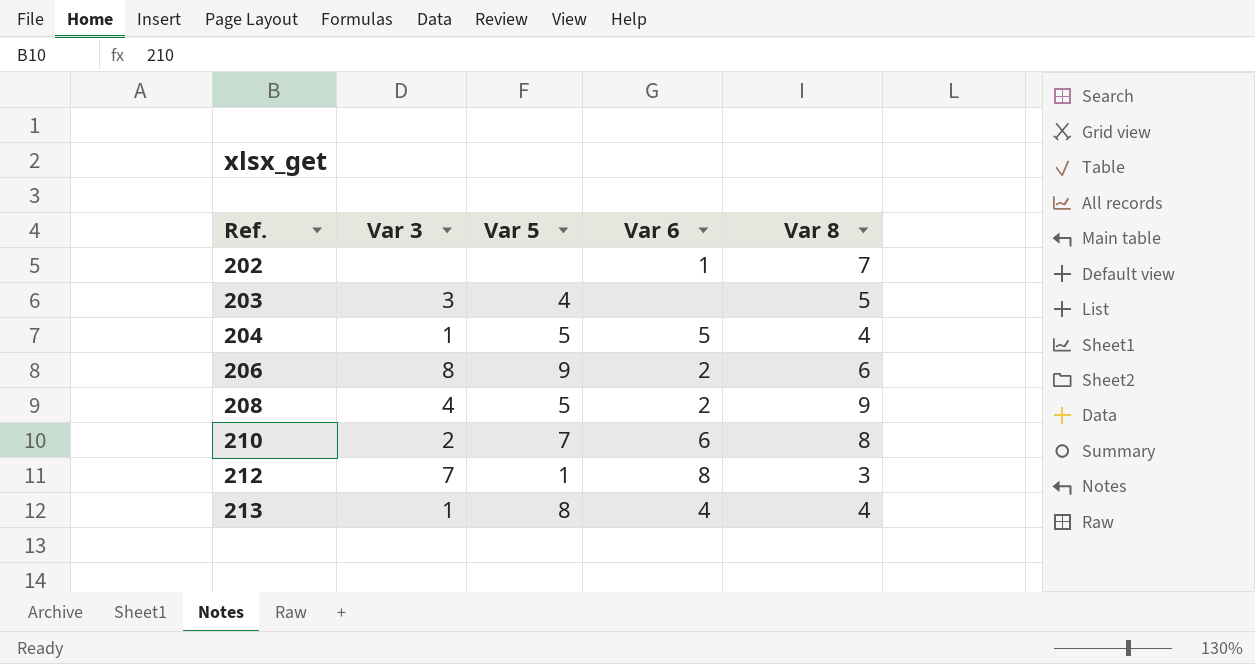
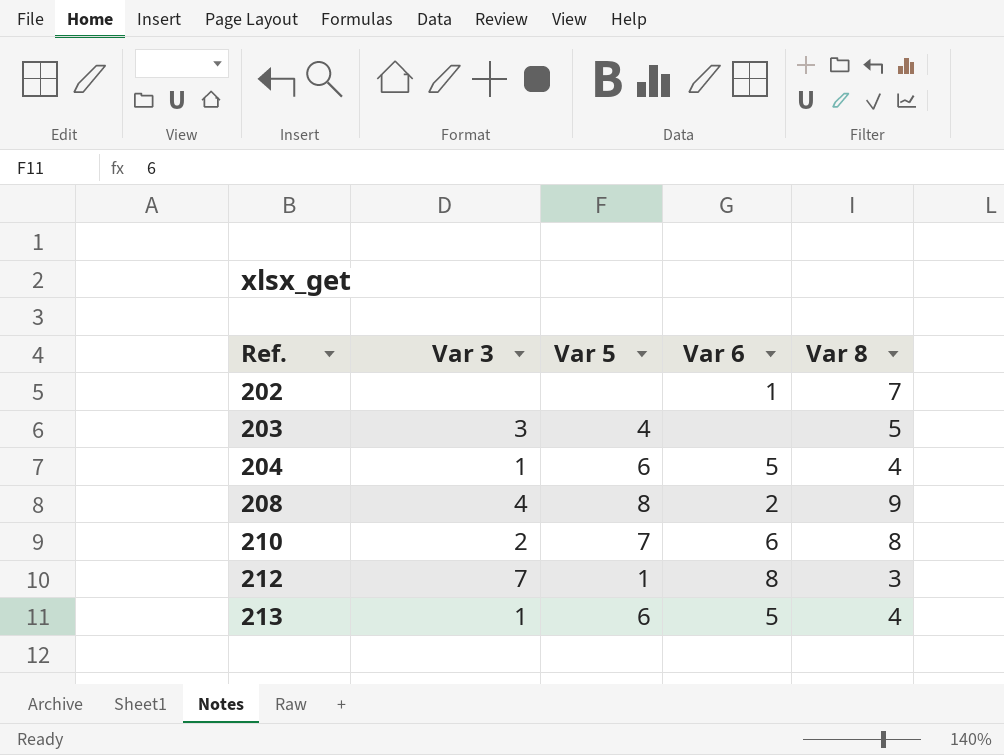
row 206: 8 | 9 | 2 | 6 -> none
204 | Var 5: 5 -> 6
208 | Var 5: 5 -> 8
213 | Var 5: 8 -> 6
213 | Var 6: 4 -> 5

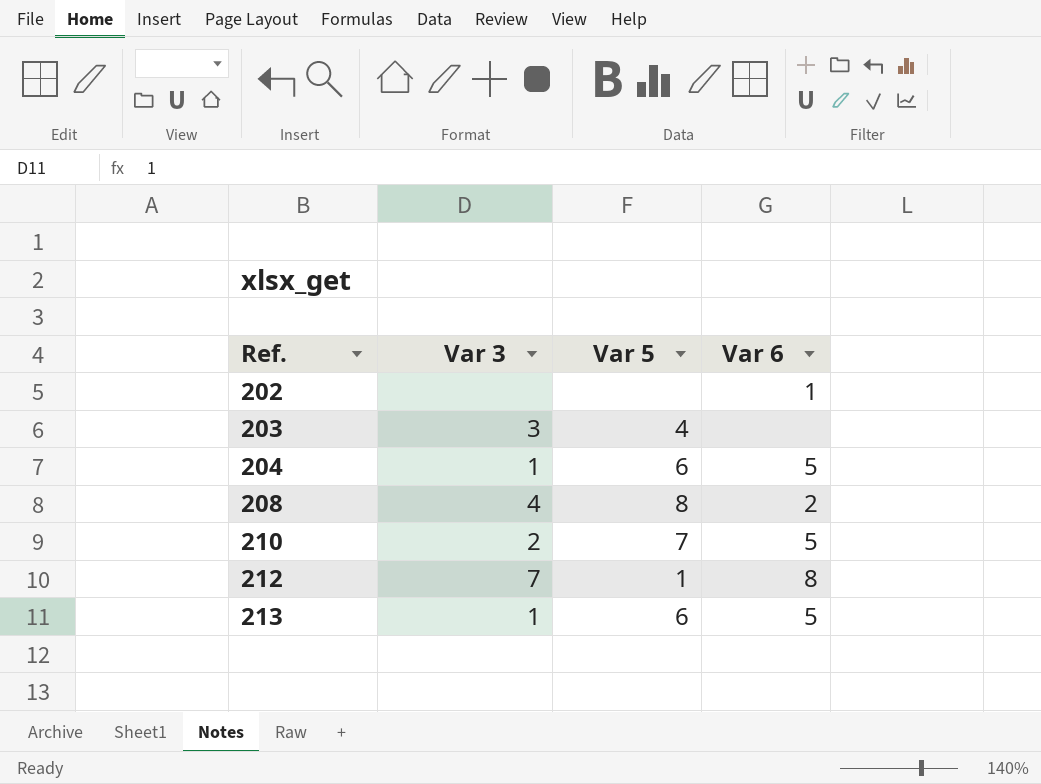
column Var 8 | position: 5 -> none
210 | Var 6: 6 -> 5

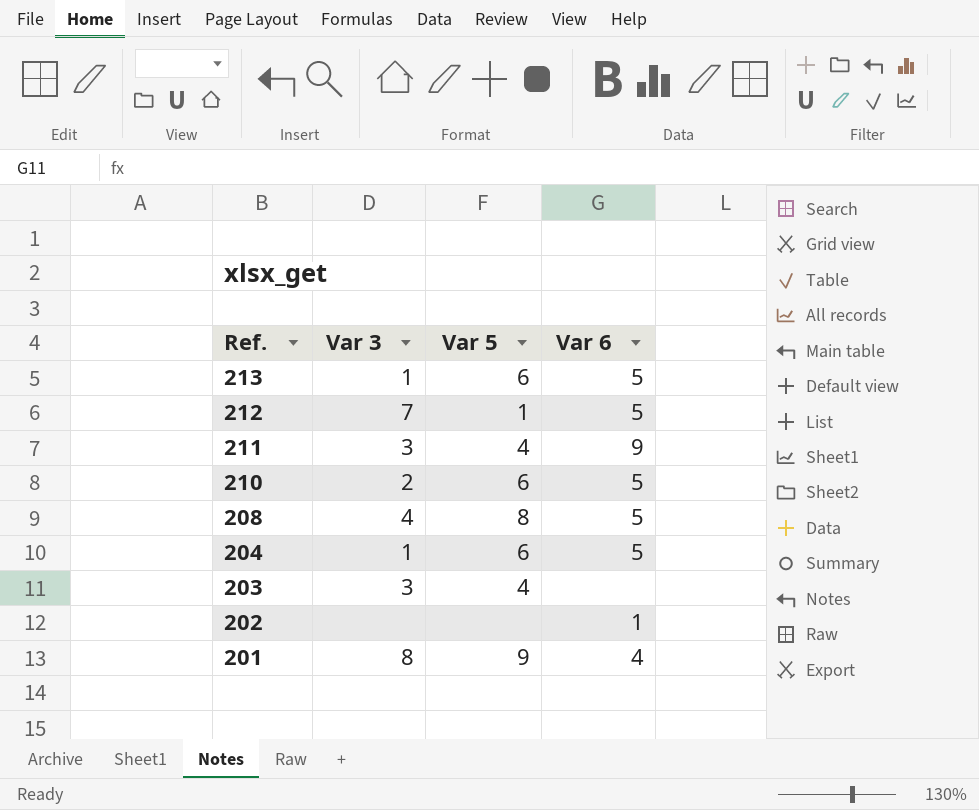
row order: Ref. ascending -> Ref. descending
212 | Var 6: 8 -> 5
row 211: none -> 3 | 4 | 9
210 | Var 5: 7 -> 6
208 | Var 6: 2 -> 5
row 201: none -> 8 | 9 | 4

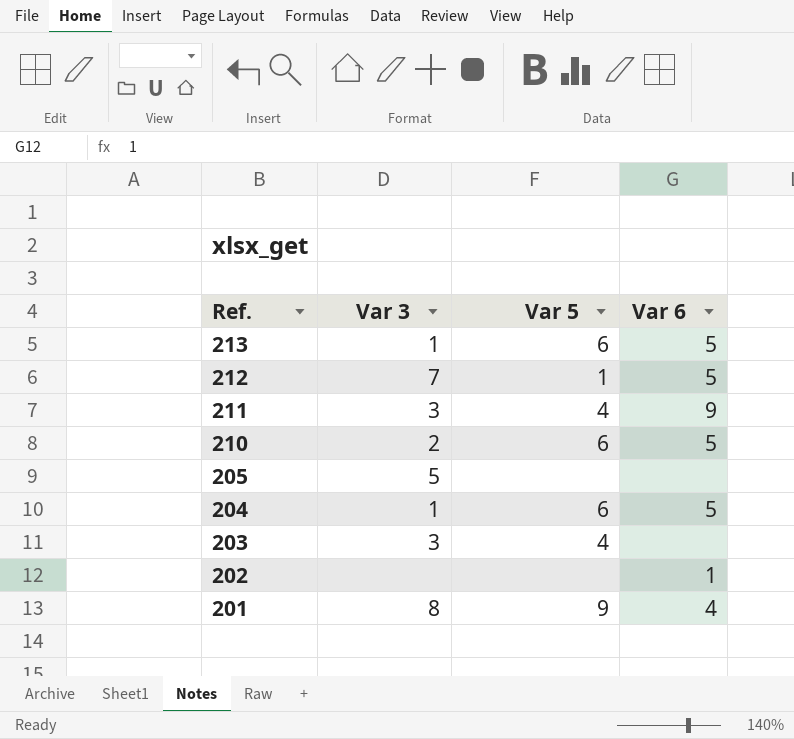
row 208: 4 | 8 | 5 -> none
row 205: none -> 5 | none | none

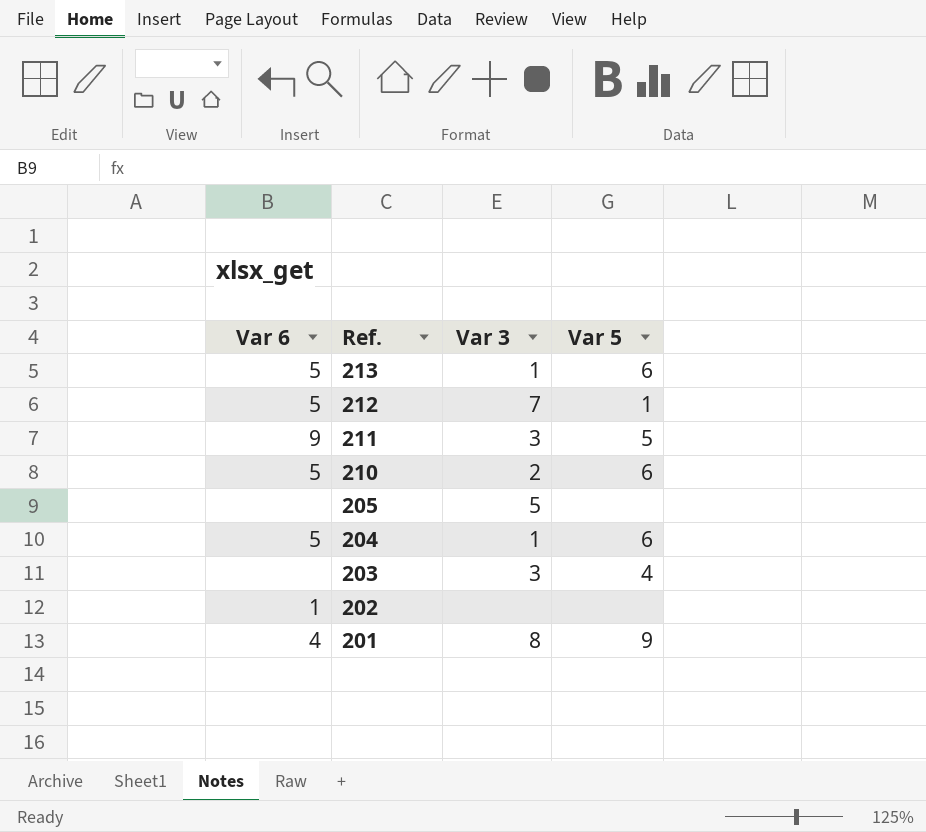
column Var 6 | position: 4 -> 1
211 | Var 5: 4 -> 5

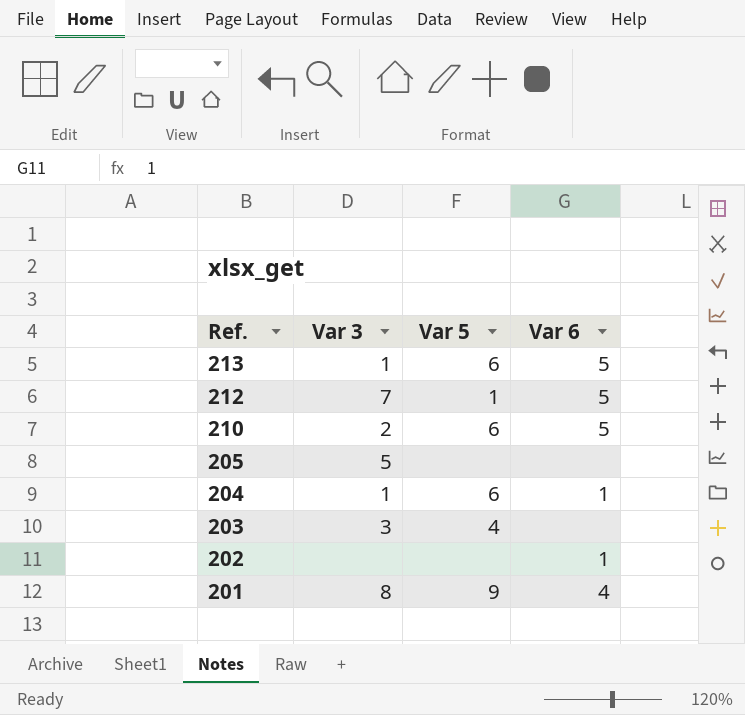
column Var 6 | position: 1 -> 4
row 211: 9 | 3 | 5 -> none
204 | Var 6: 5 -> 1

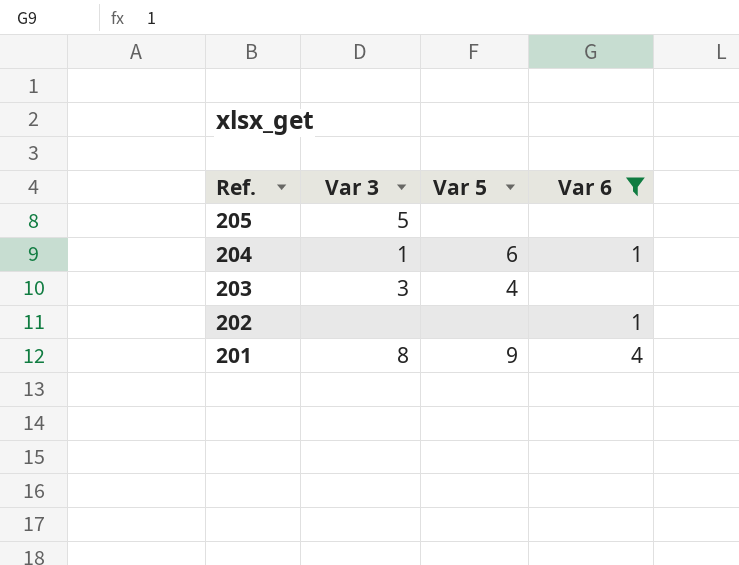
filter: none -> Var 6 != 5

